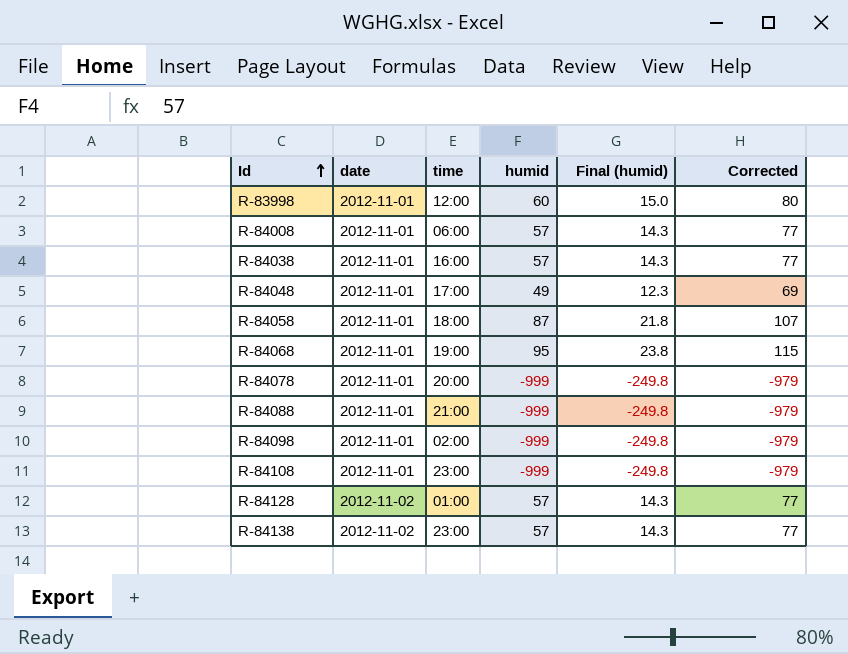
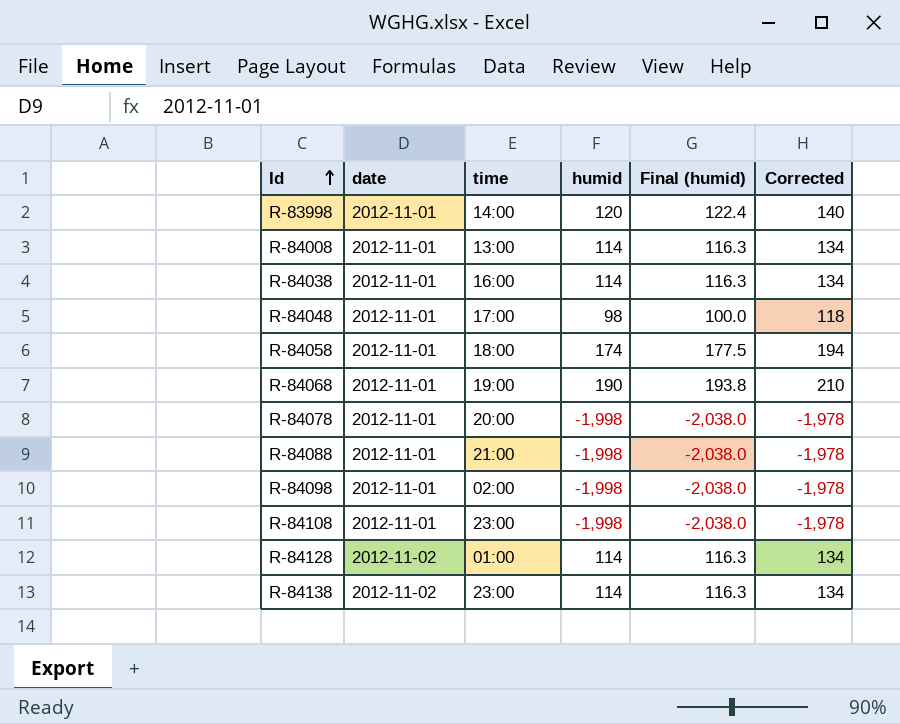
column Final (humid) | formula: [humid] * 0.25 -> [humid] * 1.02
R-83998 | time: 12:00 -> 14:00
R-83998 | humid: 60 -> 120
R-83998 | Corrected: 80 -> 140
R-84008 | time: 06:00 -> 13:00
R-84008 | humid: 57 -> 114
R-84008 | Corrected: 77 -> 134
R-84038 | humid: 57 -> 114
R-84038 | Corrected: 77 -> 134
R-84048 | humid: 49 -> 98
R-84048 | Corrected: 69 -> 118
R-84058 | humid: 87 -> 174
R-84058 | Corrected: 107 -> 194
R-84068 | humid: 95 -> 190
R-84068 | Corrected: 115 -> 210
R-84078 | humid: -999 -> -1,998
R-84078 | Corrected: -979 -> -1,978
R-84088 | humid: -999 -> -1,998
R-84088 | Corrected: -979 -> -1,978
R-84098 | humid: -999 -> -1,998
R-84098 | Corrected: -979 -> -1,978
R-84108 | humid: -999 -> -1,998
R-84108 | Corrected: -979 -> -1,978
R-84128 | humid: 57 -> 114
R-84128 | Corrected: 77 -> 134
R-84138 | humid: 57 -> 114
R-84138 | Corrected: 77 -> 134

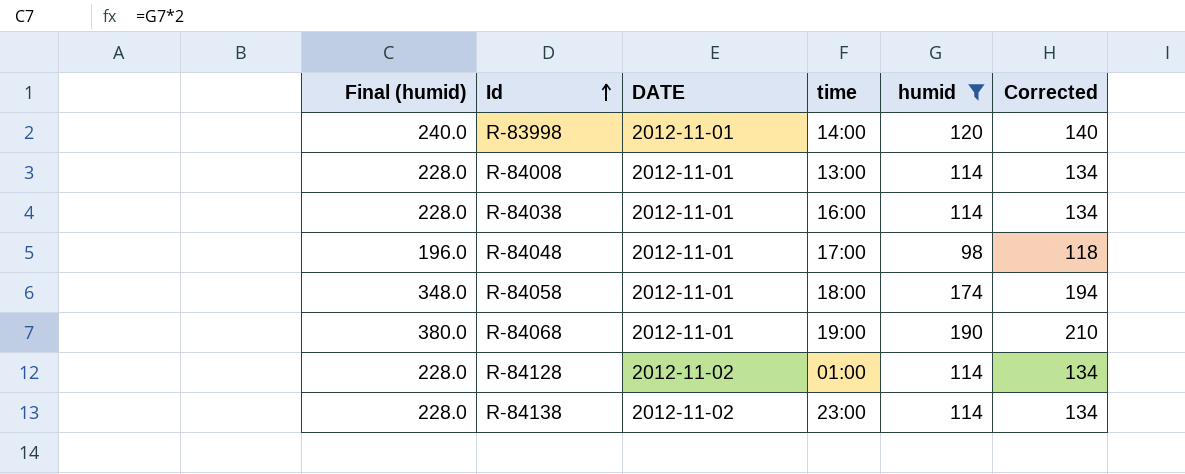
filter: none -> humid != -1,998
column Final (humid) | formula: [humid] * 1.02 -> [humid] * 2
column Final (humid) | position: 5 -> 1
column name: date -> DATE

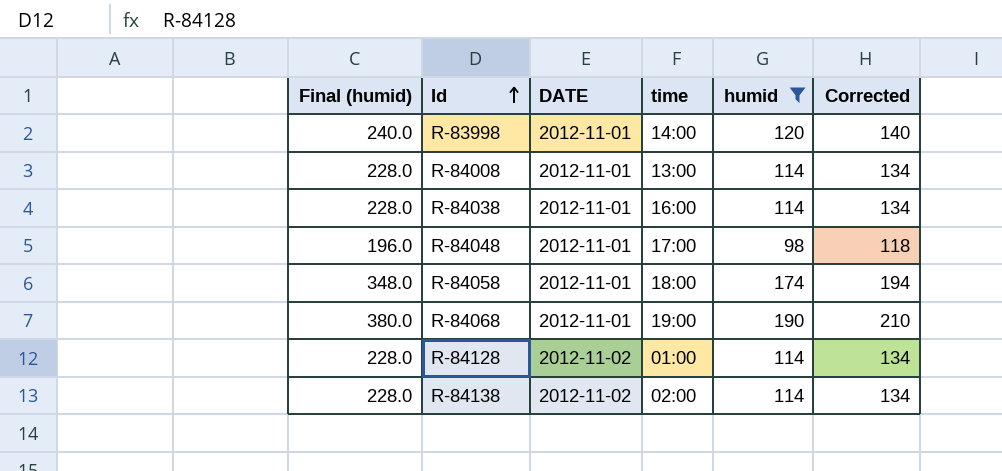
R-84138 | time: 23:00 -> 02:00

